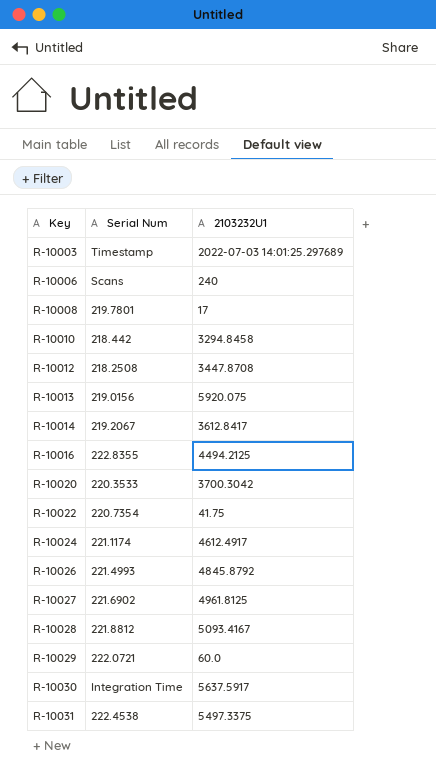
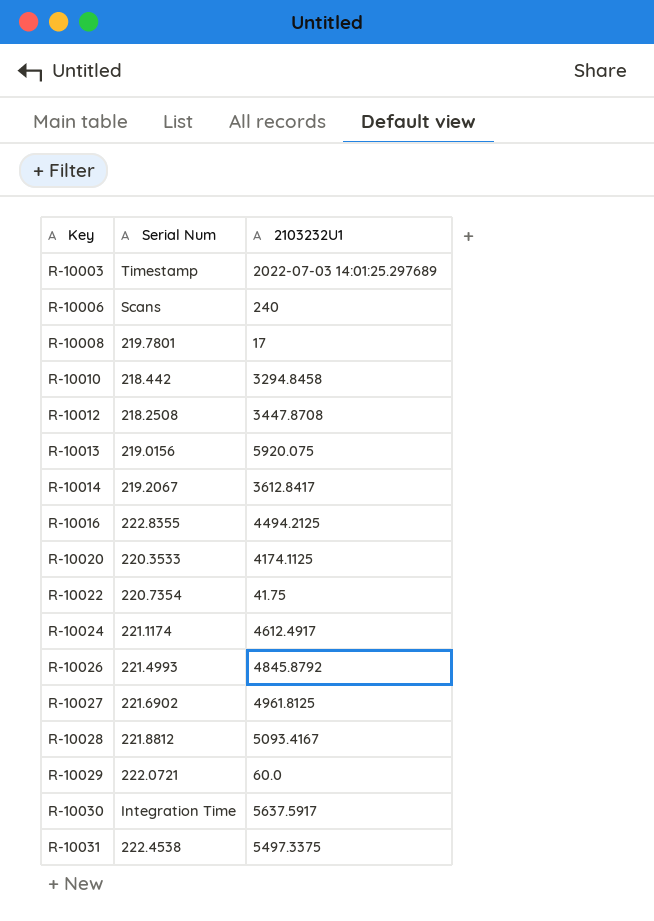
R-10020 | 2103232U1: 3700.3042 -> 4174.1125

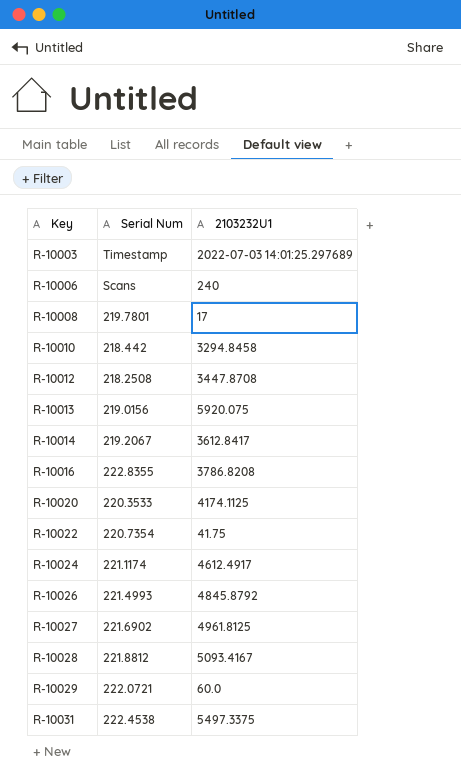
row R-10030: Integration Time | 5637.5917 -> none
R-10016 | 2103232U1: 4494.2125 -> 3786.8208

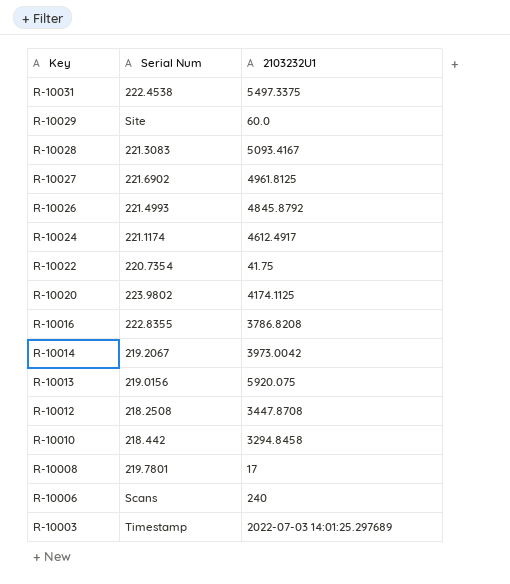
row order: Key ascending -> Key descending
R-10029 | Serial Num: 222.0721 -> Site
R-10028 | Serial Num: 221.8812 -> 221.3083
R-10020 | Serial Num: 220.3533 -> 223.9802
R-10014 | 2103232U1: 3612.8417 -> 3973.0042

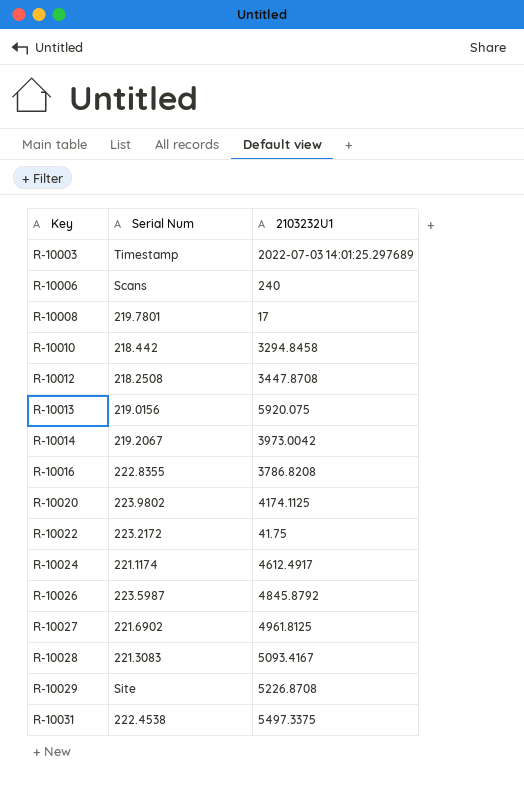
row order: Key descending -> Key ascending
R-10022 | Serial Num: 220.7354 -> 223.2172
R-10026 | Serial Num: 221.4993 -> 223.5987
R-10029 | 2103232U1: 60.0 -> 5226.8708

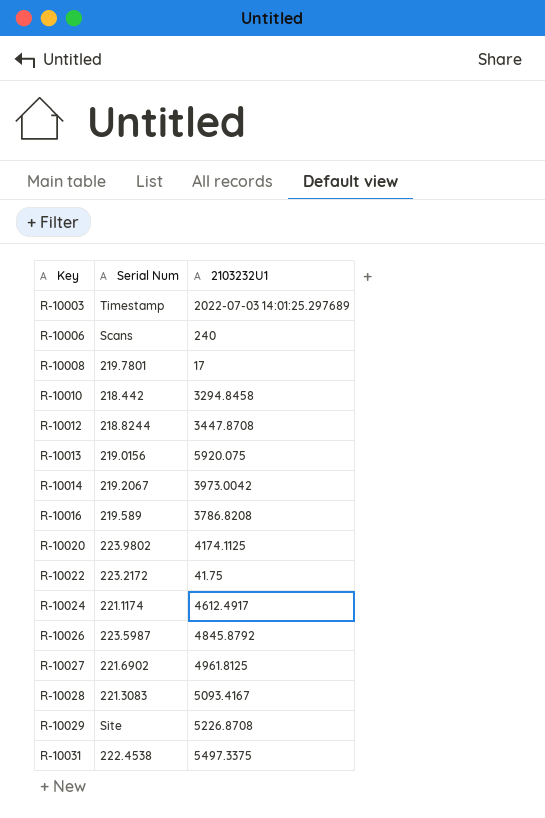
R-10012 | Serial Num: 218.2508 -> 218.8244
R-10016 | Serial Num: 222.8355 -> 219.589

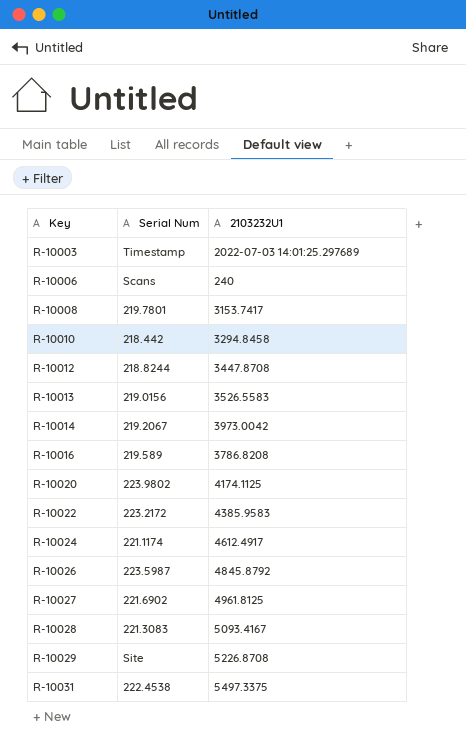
R-10008 | 2103232U1: 17 -> 3153.7417
R-10013 | 2103232U1: 5920.075 -> 3526.5583
R-10022 | 2103232U1: 41.75 -> 4385.9583

